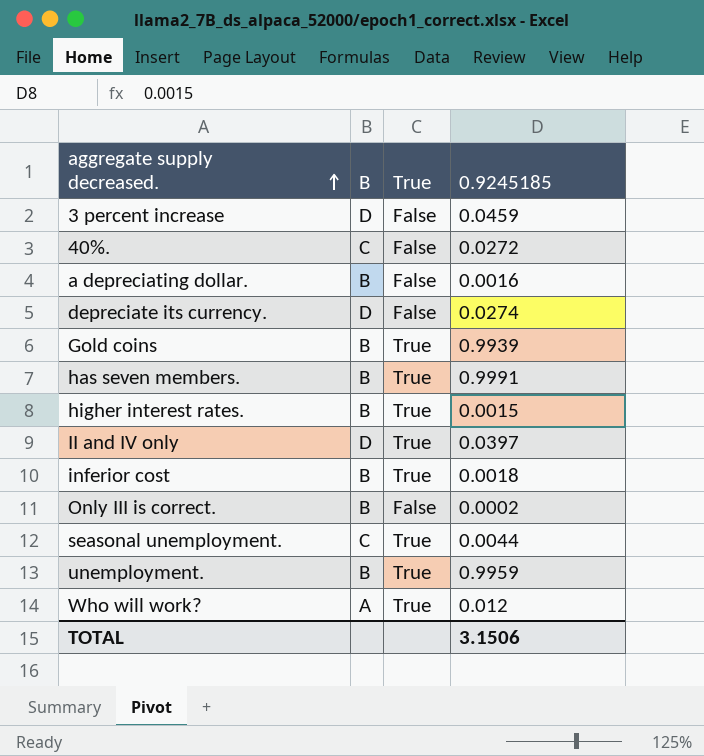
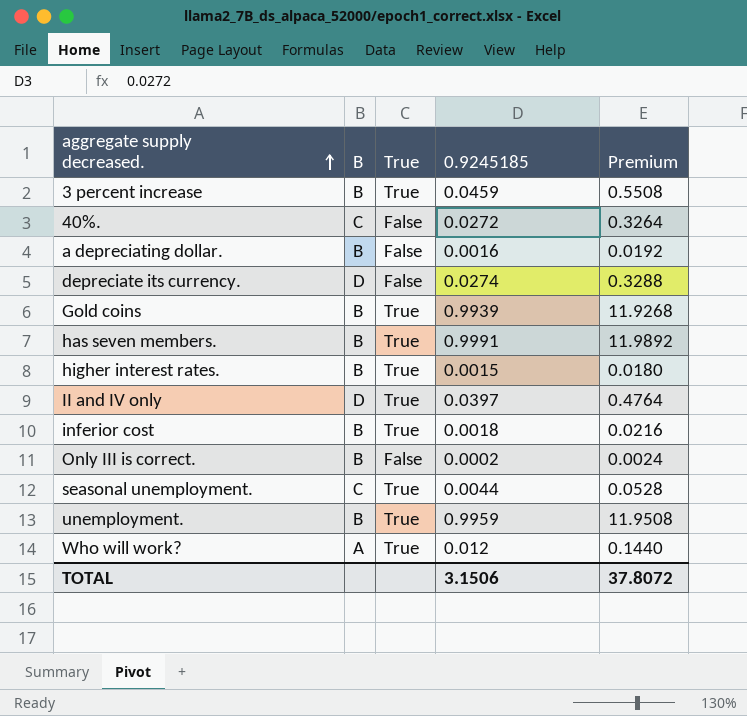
column Premium | formula: none -> [0.9245185] * 12
3 percent increase | B: D -> B
3 percent increase | True: False -> True

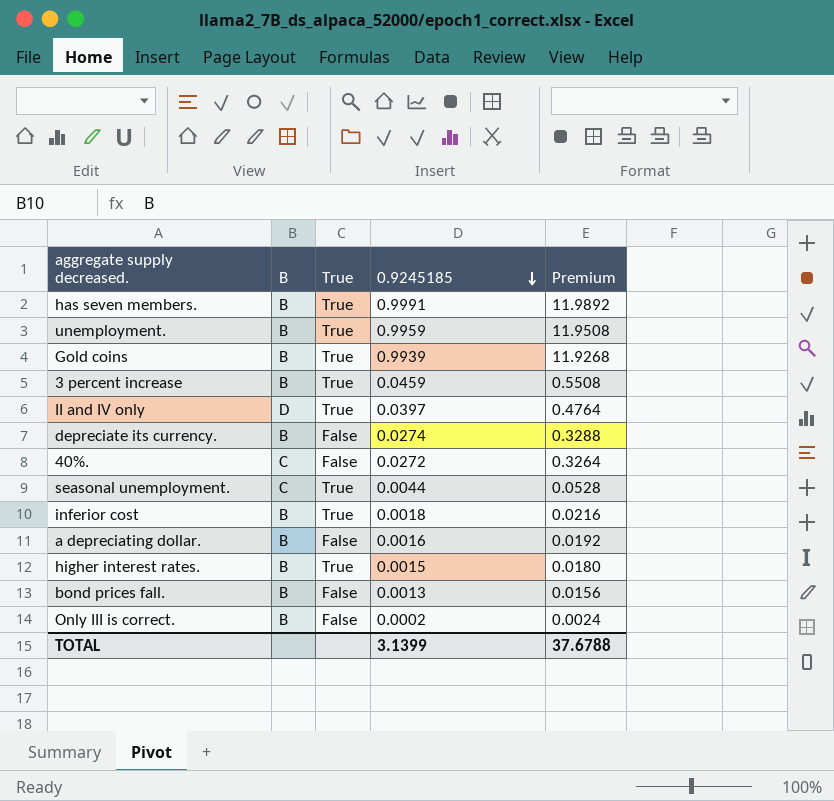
row order: aggregate supply decreased. ascending -> 0.9245185 descending
row Who will work?: A | True | 0.012 | 0.1440 -> none
depreciate its currency. | B: D -> B
row bond prices fall.: none -> B | False | 0.0013 | 0.0156
TOTAL | 0.9245185: 3.1506 -> 3.1399
TOTAL | Premium: 37.8072 -> 37.6788

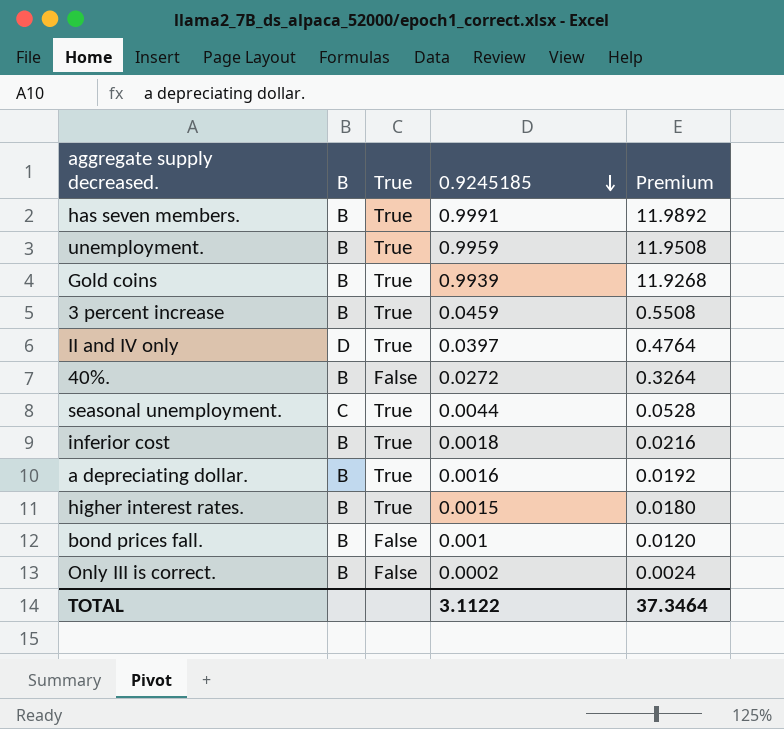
row depreciate its currency.: B | False | 0.0274 | 0.3288 -> none
40%. | B: C -> B
a depreciating dollar. | True: False -> True
bond prices fall. | 0.9245185: 0.0013 -> 0.001
bond prices fall. | Premium: 0.0156 -> 0.0120
TOTAL | 0.9245185: 3.1399 -> 3.1122
TOTAL | Premium: 37.6788 -> 37.3464

